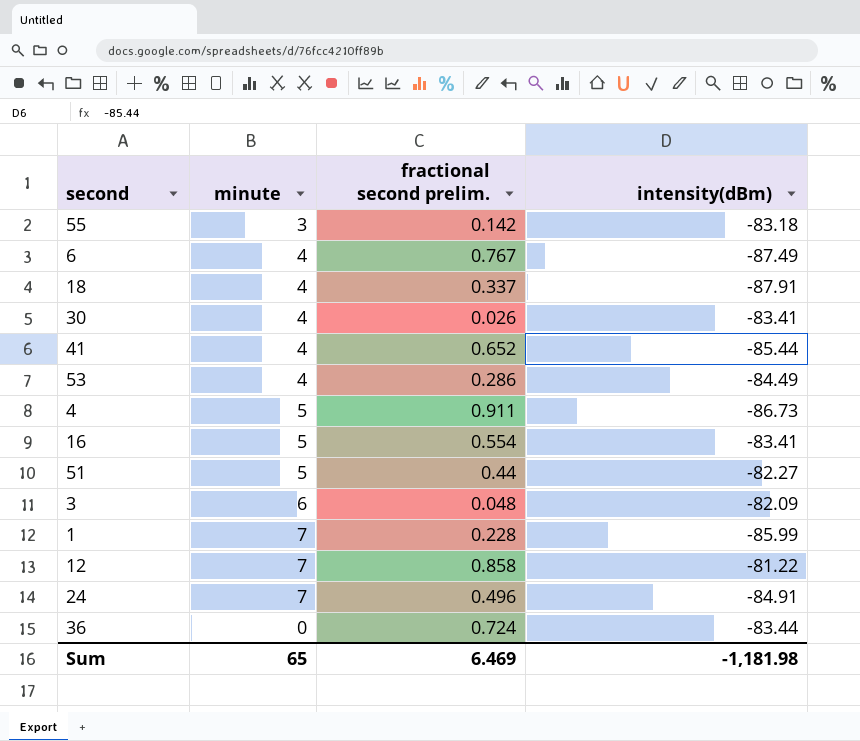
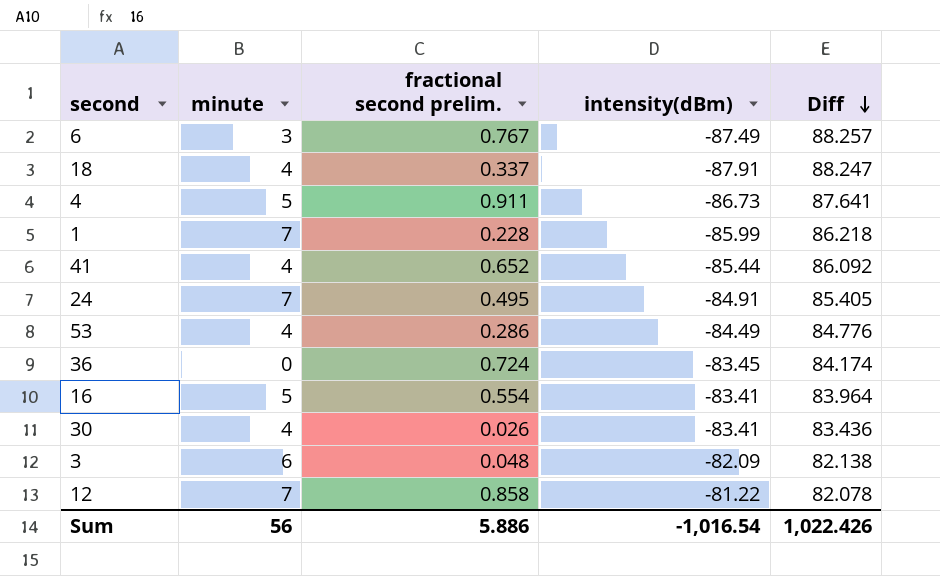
row order: none -> Diff descending
column Diff | formula: none -> [fractional second prelim.] - [intensity(dBm)]
row 55: 3 | 0.142 | -83.18 -> none
row 51: 5 | 0.44 | -82.27 -> none
6 | minute: 4 -> 3
24 | fractional second prelim.: 0.496 -> 0.495
36 | intensity(dBm): -83.44 -> -83.45
Sum | minute: 65 -> 56
Sum | fractional second prelim.: 6.469 -> 5.886
Sum | intensity(dBm): -1,181.98 -> -1,016.54

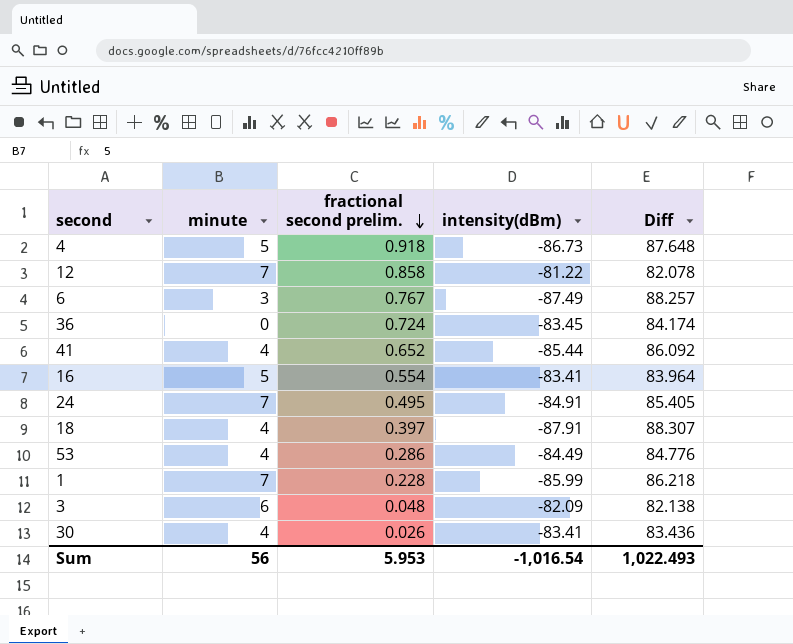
row order: Diff descending -> fractional second prelim. descending
4 | fractional second prelim.: 0.911 -> 0.918
4 | Diff: 87.641 -> 87.648
18 | fractional second prelim.: 0.337 -> 0.397
18 | Diff: 88.247 -> 88.307
Sum | fractional second prelim.: 5.886 -> 5.953
Sum | Diff: 1,022.426 -> 1,022.493

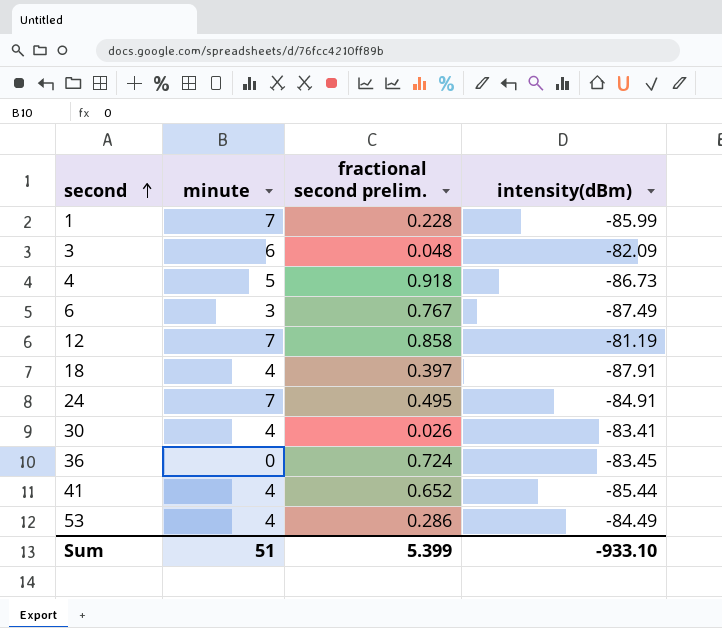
row order: fractional second prelim. descending -> second ascending
column Diff | formula: [fractional second prelim.] - [intensity(dBm)] -> none
row 16: 5 | 0.554 | -83.41 | 83.964 -> none
12 | intensity(dBm): -81.22 -> -81.19
Sum | minute: 56 -> 51
Sum | fractional second prelim.: 5.953 -> 5.399
Sum | intensity(dBm): -1,016.54 -> -933.10

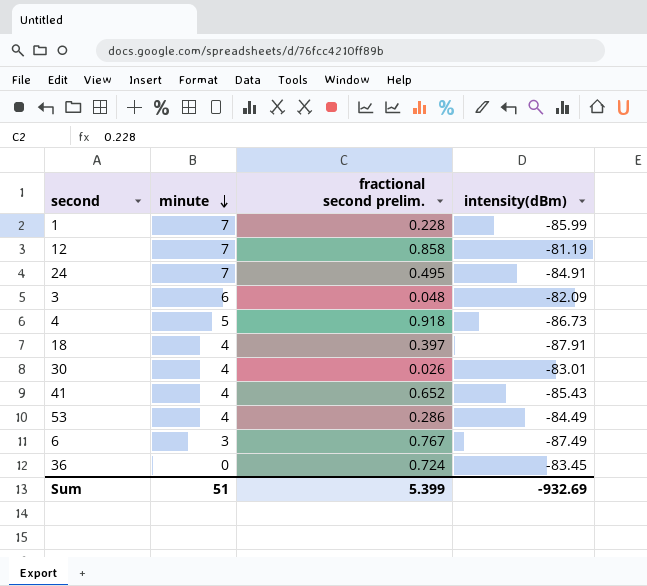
row order: second ascending -> minute descending
30 | intensity(dBm): -83.41 -> -83.01
41 | intensity(dBm): -85.44 -> -85.43
Sum | intensity(dBm): -933.10 -> -932.69

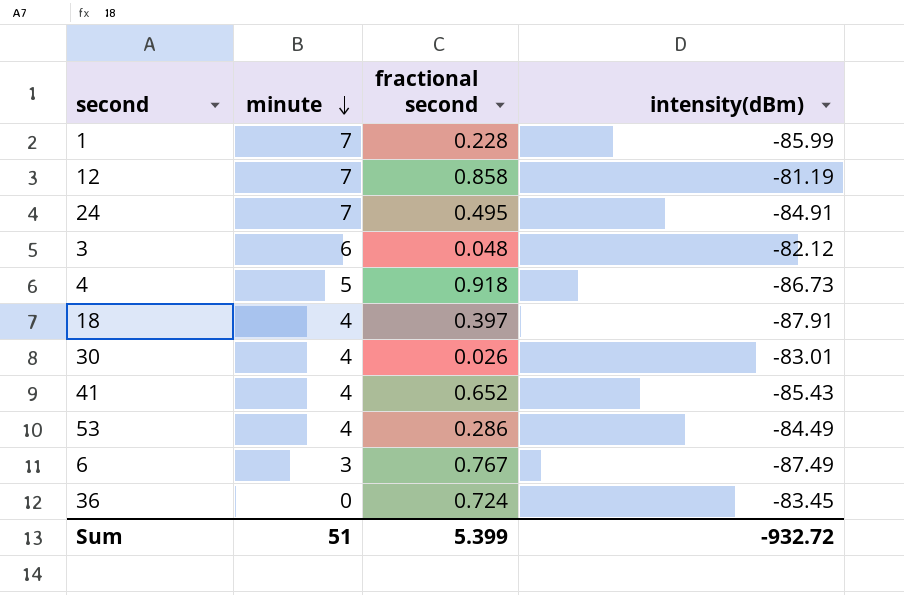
column name: fractional second prelim. -> fractional second
3 | intensity(dBm): -82.09 -> -82.12
Sum | intensity(dBm): -932.69 -> -932.72

